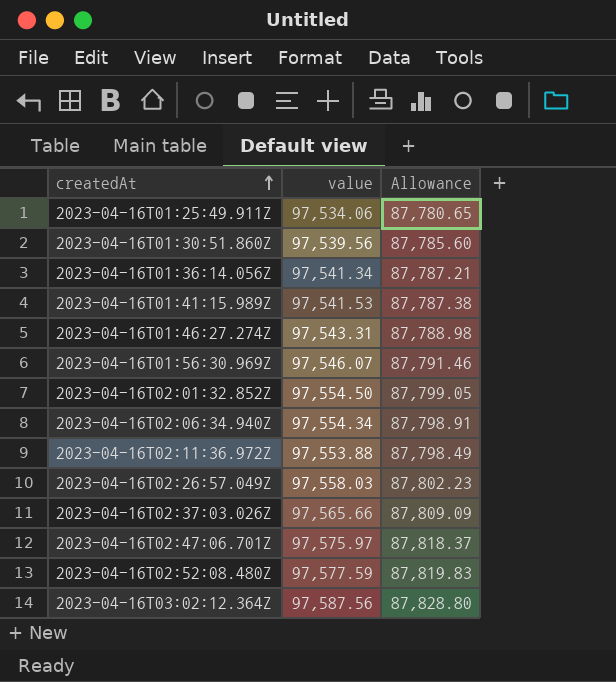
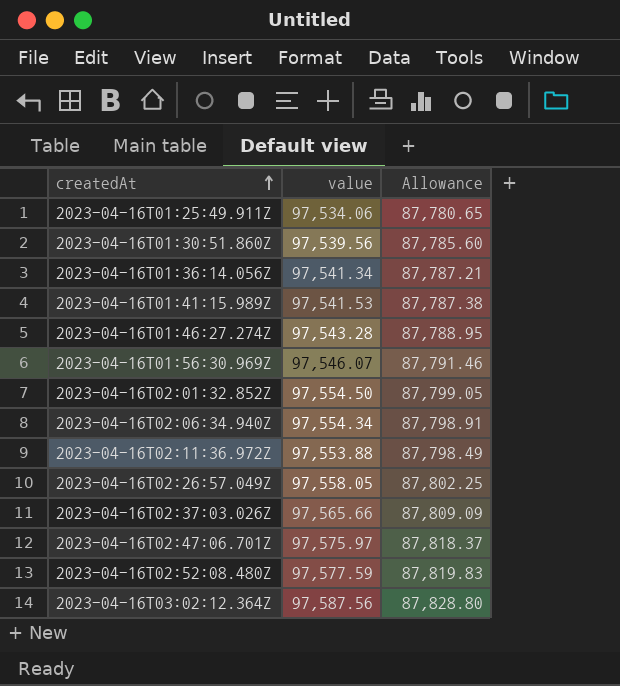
2023-04-16T01:46:27.274Z | value: 97,543.31 -> 97,543.28
2023-04-16T01:46:27.274Z | Allowance: 87,788.98 -> 87,788.95
2023-04-16T02:26:57.049Z | value: 97,558.03 -> 97,558.05
2023-04-16T02:26:57.049Z | Allowance: 87,802.23 -> 87,802.25

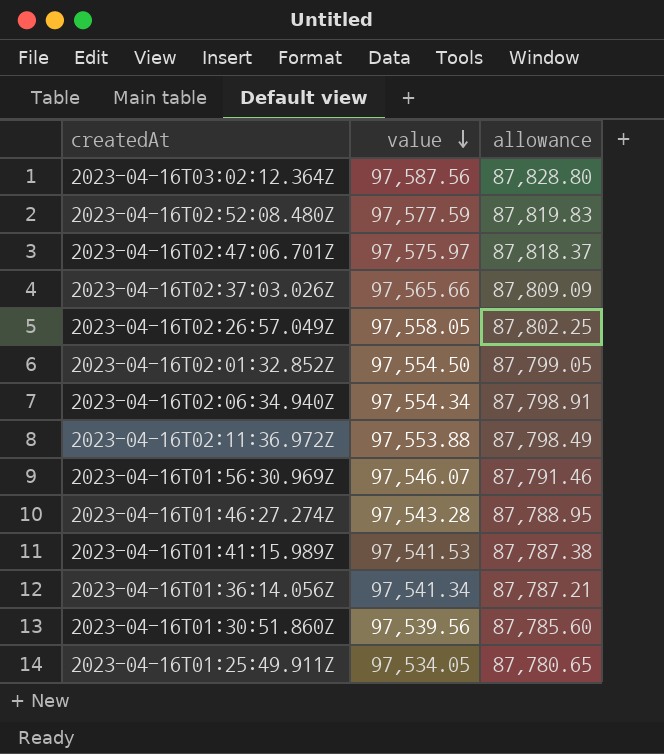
row order: createdAt ascending -> value descending
column name: Allowance -> allowance
2023-04-16T01:25:49.911Z | value: 97,534.06 -> 97,534.05

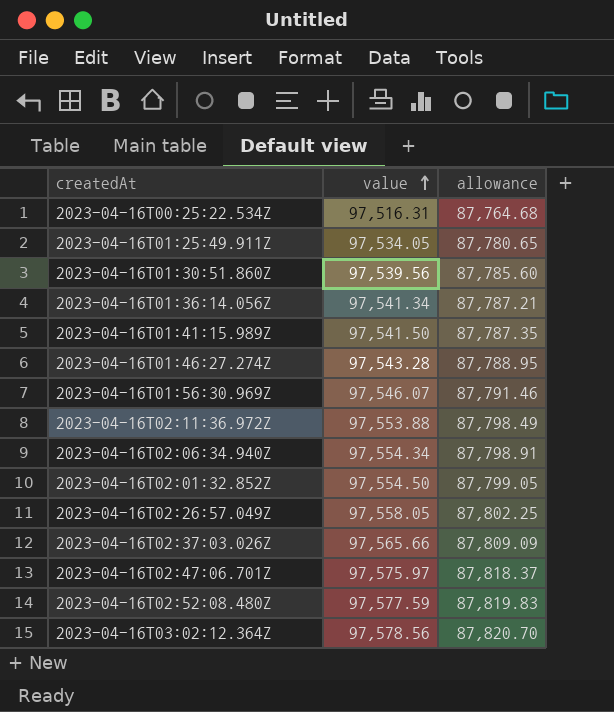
row order: value descending -> value ascending
row 2023-04-16T00:25:22.534Z: none -> 97,516.31 | 87,764.68
2023-04-16T01:41:15.989Z | value: 97,541.53 -> 97,541.50
2023-04-16T01:41:15.989Z | allowance: 87,787.38 -> 87,787.35
2023-04-16T03:02:12.364Z | value: 97,587.56 -> 97,578.56
2023-04-16T03:02:12.364Z | allowance: 87,828.80 -> 87,820.70

